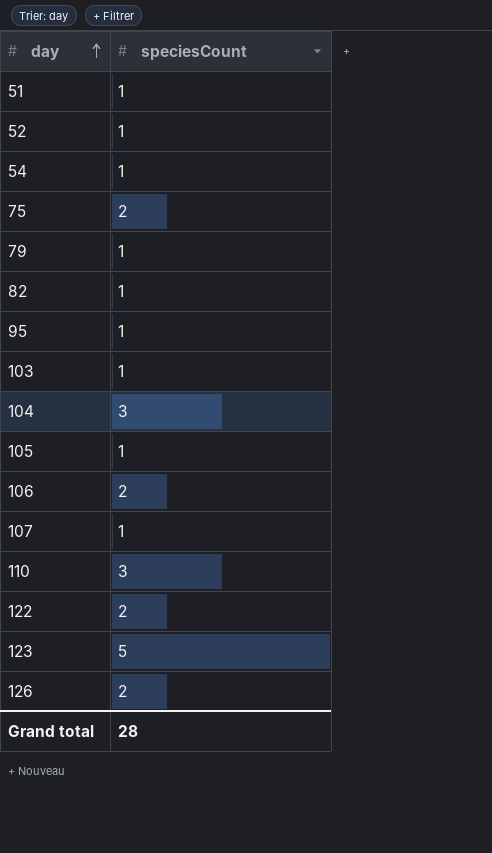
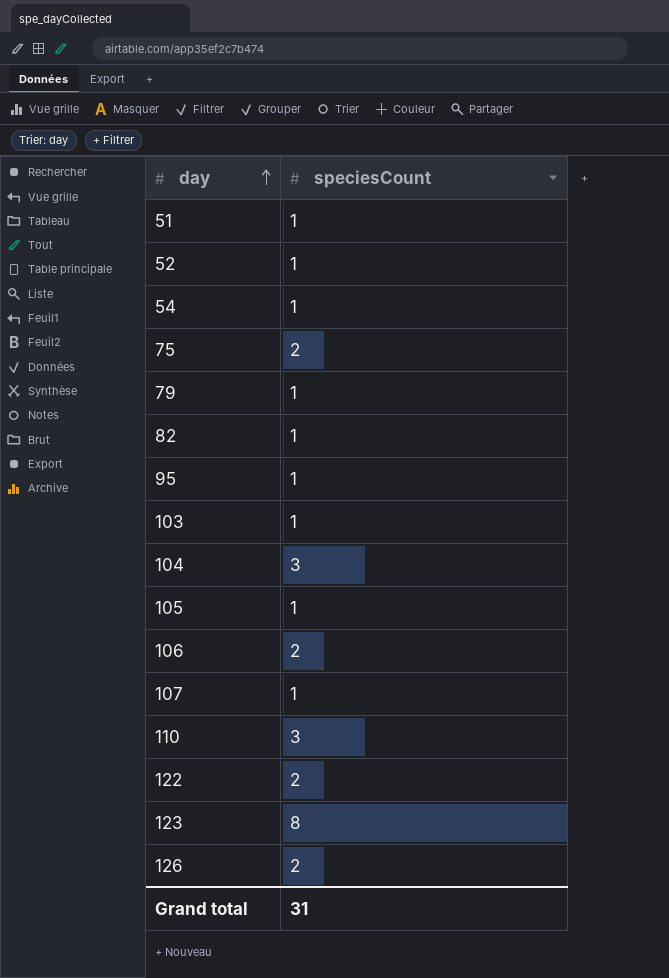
123 | speciesCount: 5 -> 8
Grand total | speciesCount: 28 -> 31

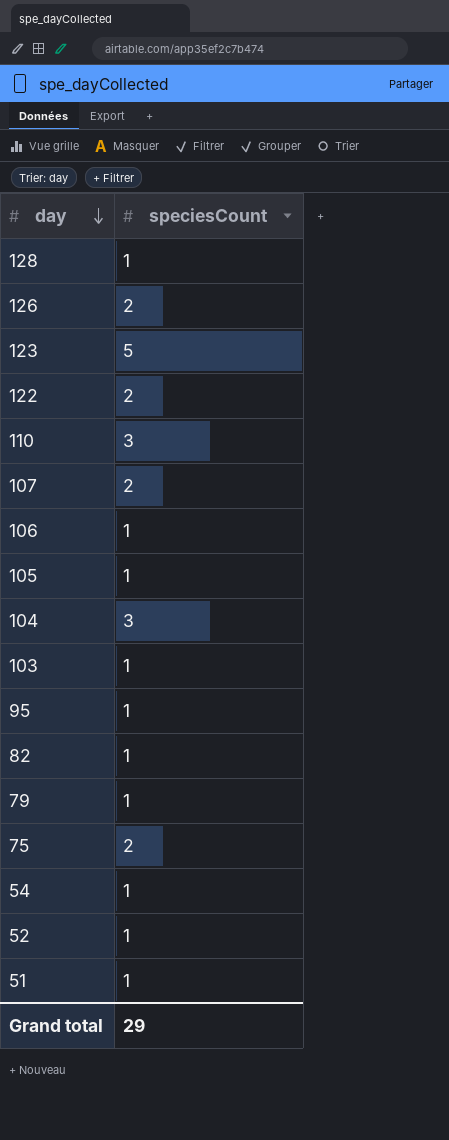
row order: day ascending -> day descending
row 128: none -> 1
123 | speciesCount: 8 -> 5
107 | speciesCount: 1 -> 2
106 | speciesCount: 2 -> 1
Grand total | speciesCount: 31 -> 29

